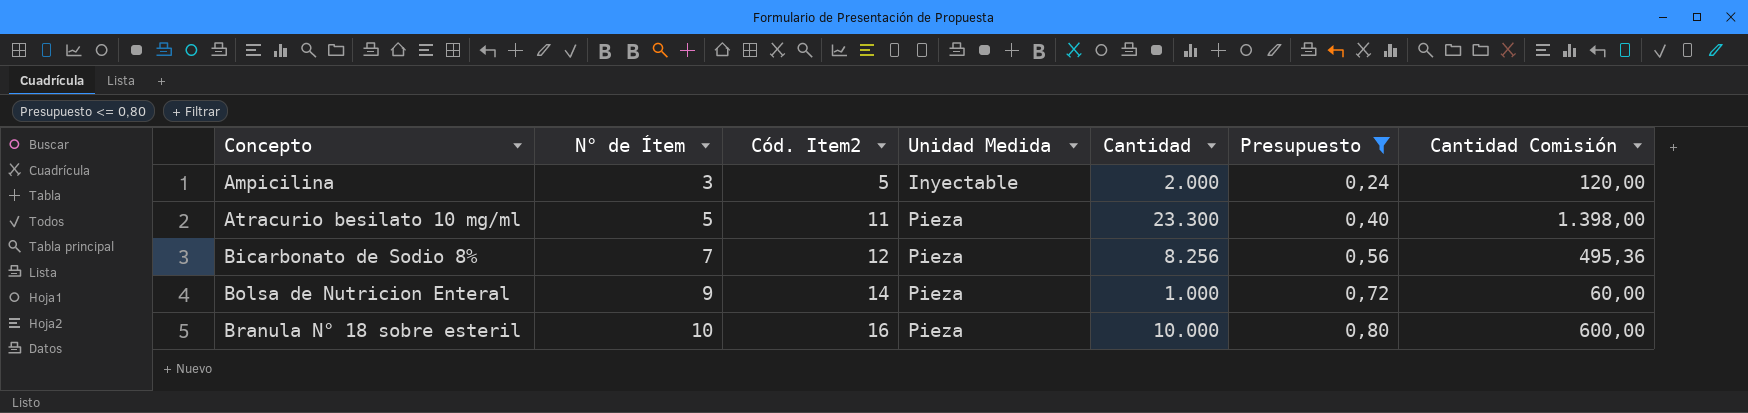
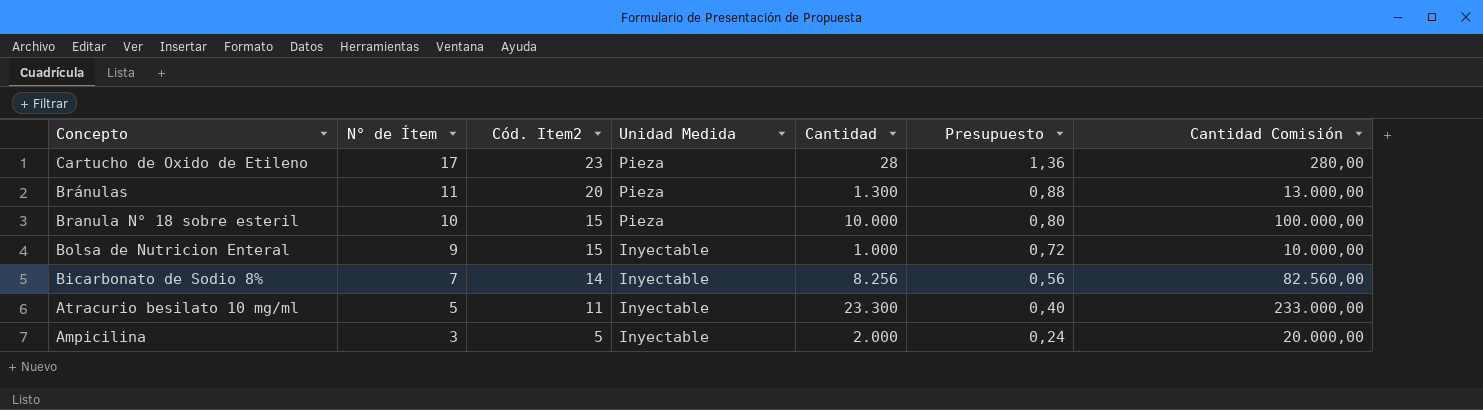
filter: Presupuesto <= 0,80 -> none
row order: Concepto ascending -> Concepto descending
column Cantidad Comisión | formula: [Cantidad] * 0,06 -> [Cantidad] * 10
Branula N° 18 sobre esteril | Cód. Item2: 16 -> 15
Bolsa de Nutricion Enteral | Cód. Item2: 14 -> 15
Bolsa de Nutricion Enteral | Unidad Medida: Pieza -> Inyectable
Bicarbonato de Sodio 8% | Cód. Item2: 12 -> 14
Bicarbonato de Sodio 8% | Unidad Medida: Pieza -> Inyectable
Atracurio besilato 10 mg/ml | Unidad Medida: Pieza -> Inyectable

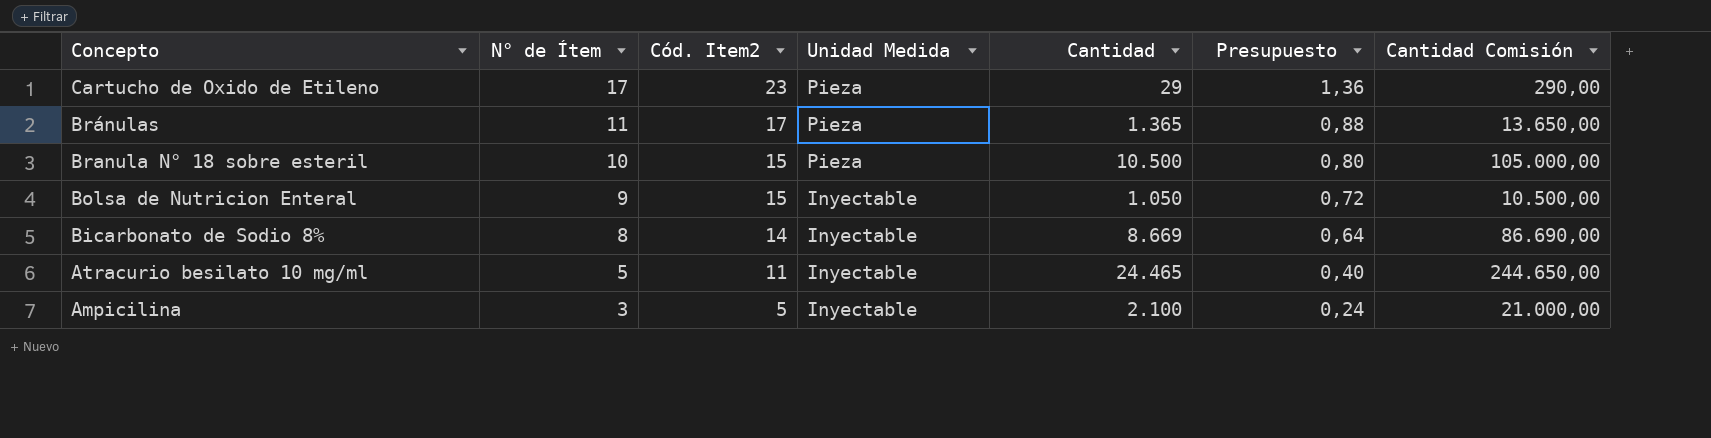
Cartucho de Oxido de Etileno | Cantidad: 28 -> 29
Cartucho de Oxido de Etileno | Cantidad Comisión: 280,00 -> 290,00
Bránulas | Cód. Item2: 20 -> 17
Bránulas | Cantidad: 1.300 -> 1.365
Bránulas | Cantidad Comisión: 13.000,00 -> 13.650,00
Branula N° 18 sobre esteril | Cantidad: 10.000 -> 10.500
Branula N° 18 sobre esteril | Cantidad Comisión: 100.000,00 -> 105.000,00
Bolsa de Nutricion Enteral | Cantidad: 1.000 -> 1.050
Bolsa de Nutricion Enteral | Cantidad Comisión: 10.000,00 -> 10.500,00
Bicarbonato de Sodio 8% | N° de Ítem: 7 -> 8
Bicarbonato de Sodio 8% | Cantidad: 8.256 -> 8.669
Bicarbonato de Sodio 8% | Presupuesto: 0,56 -> 0,64
Bicarbonato de Sodio 8% | Cantidad Comisión: 82.560,00 -> 86.690,00
Atracurio besilato 10 mg/ml | Cantidad: 23.300 -> 24.465
Atracurio besilato 10 mg/ml | Cantidad Comisión: 233.000,00 -> 244.650,00
Ampicilina | Cantidad: 2.000 -> 2.100
Ampicilina | Cantidad Comisión: 20.000,00 -> 21.000,00

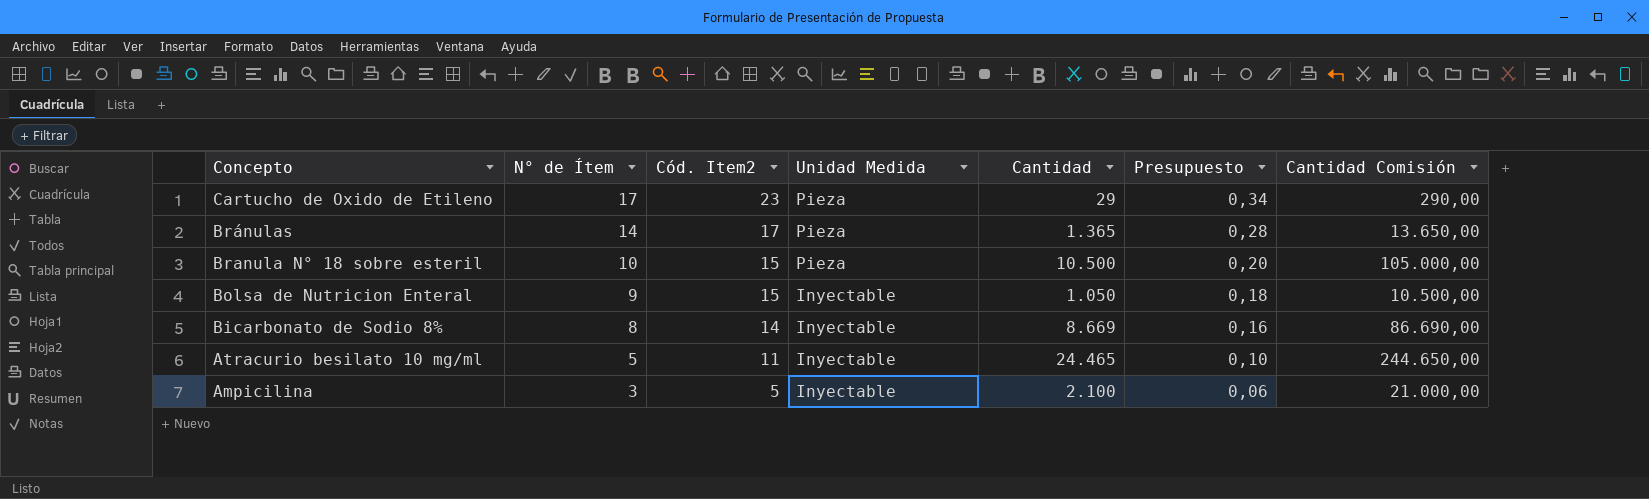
column Presupuesto | formula: [N° de Ítem] * 0,08 -> [N° de Ítem] * 0,02
Bránulas | N° de Ítem: 11 -> 14

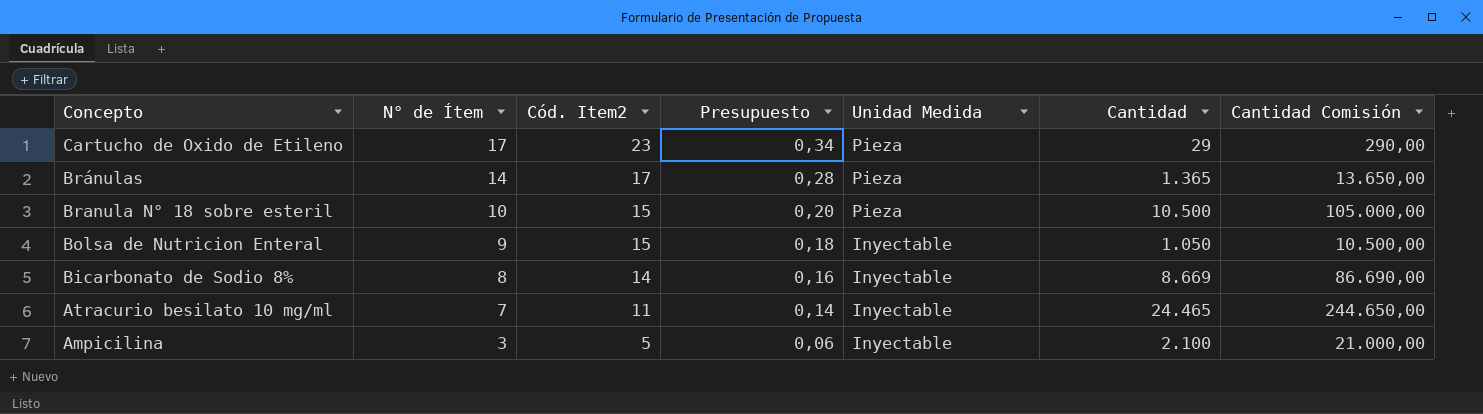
column Presupuesto | position: 6 -> 4
Atracurio besilato 10 mg/ml | N° de Ítem: 5 -> 7
Atracurio besilato 10 mg/ml | Presupuesto: 0,10 -> 0,14

